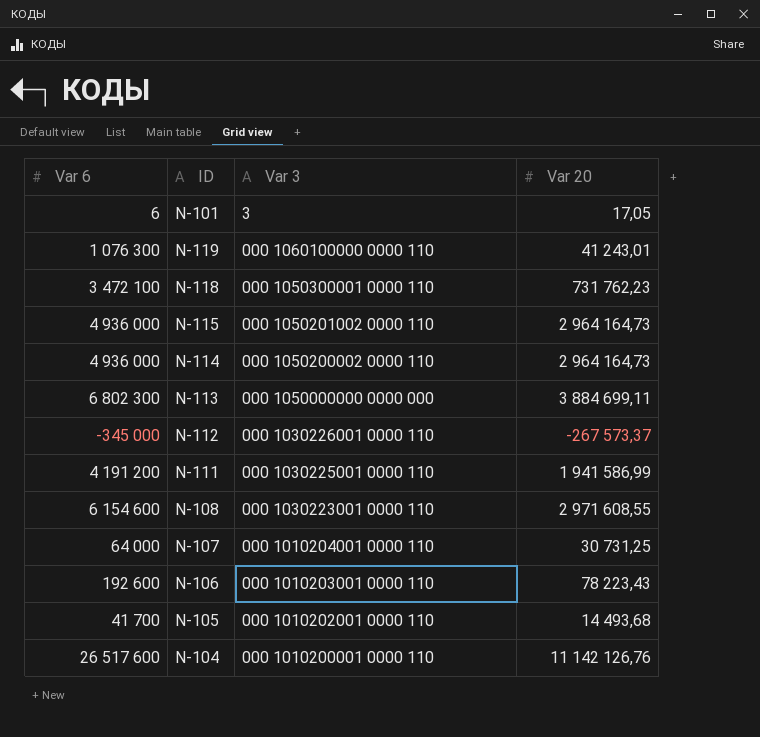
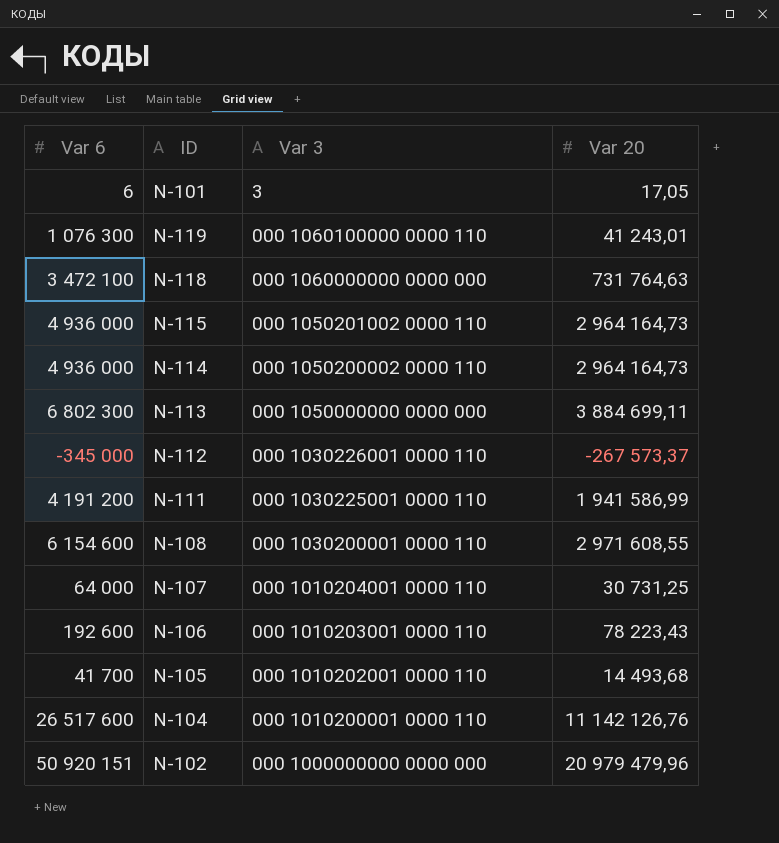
N-118 | Var 3: 000 1050300001 0000 110 -> 000 1060000000 0000 000
N-118 | Var 20: 731 762,23 -> 731 764,63
N-108 | Var 3: 000 1030223001 0000 110 -> 000 1030200001 0000 110
row N-102: none -> 50 920 151 | 000 1000000000 0000 000 | 20 979 479,96

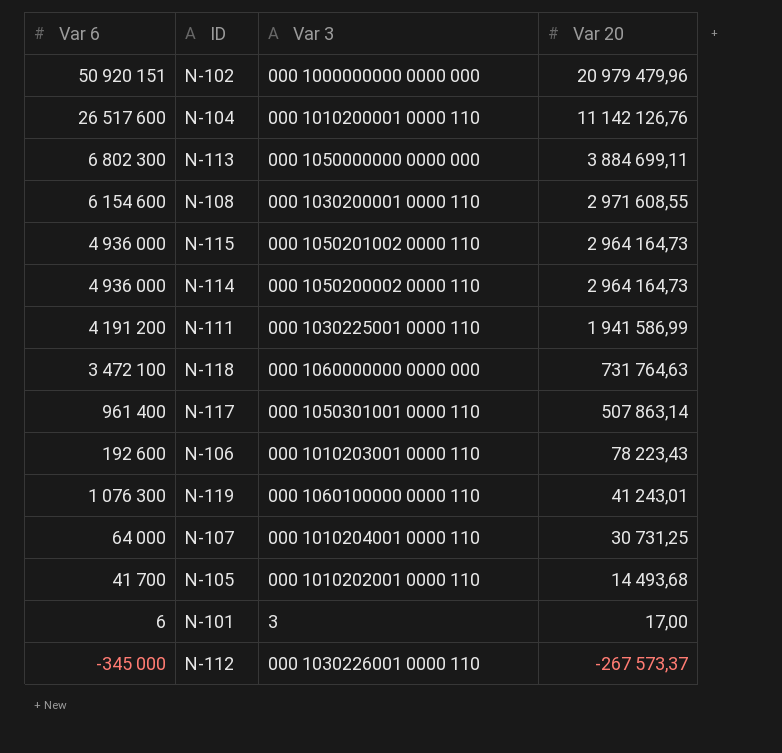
row order: Var 3 descending -> Var 20 descending
row N-117: none -> 961 400 | 000 1050301001 0000 110 | 507 863,14
N-101 | Var 20: 17,05 -> 17,00

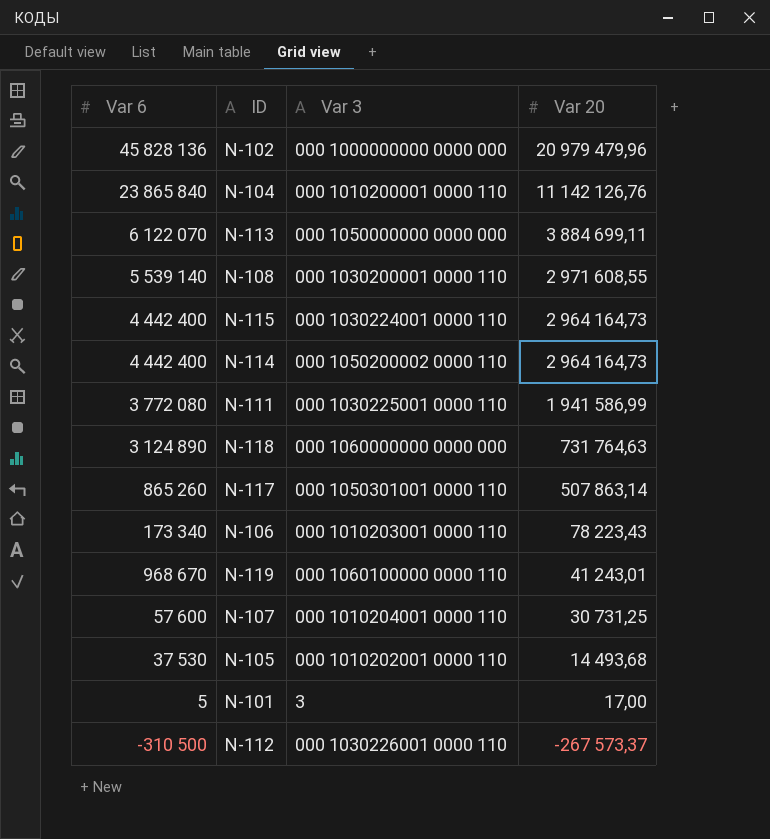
N-102 | Var 6: 50 920 151 -> 45 828 136
N-104 | Var 6: 26 517 600 -> 23 865 840
N-113 | Var 6: 6 802 300 -> 6 122 070
N-108 | Var 6: 6 154 600 -> 5 539 140
N-115 | Var 6: 4 936 000 -> 4 442 400
N-115 | Var 3: 000 1050201002 0000 110 -> 000 1030224001 0000 110
N-114 | Var 6: 4 936 000 -> 4 442 400
N-111 | Var 6: 4 191 200 -> 3 772 080
N-118 | Var 6: 3 472 100 -> 3 124 890
N-117 | Var 6: 961 400 -> 865 260
N-106 | Var 6: 192 600 -> 173 340
N-119 | Var 6: 1 076 300 -> 968 670
N-107 | Var 6: 64 000 -> 57 600
N-105 | Var 6: 41 700 -> 37 530
N-101 | Var 6: 6 -> 5
N-112 | Var 6: -345 000 -> -310 500

